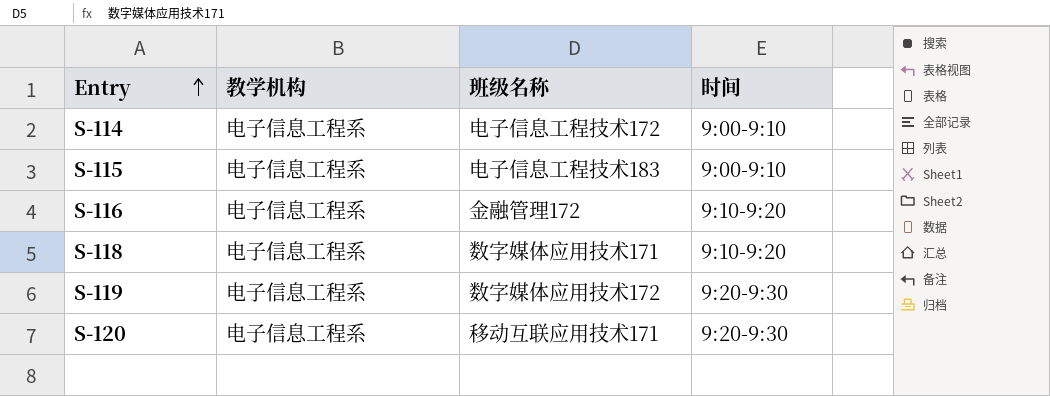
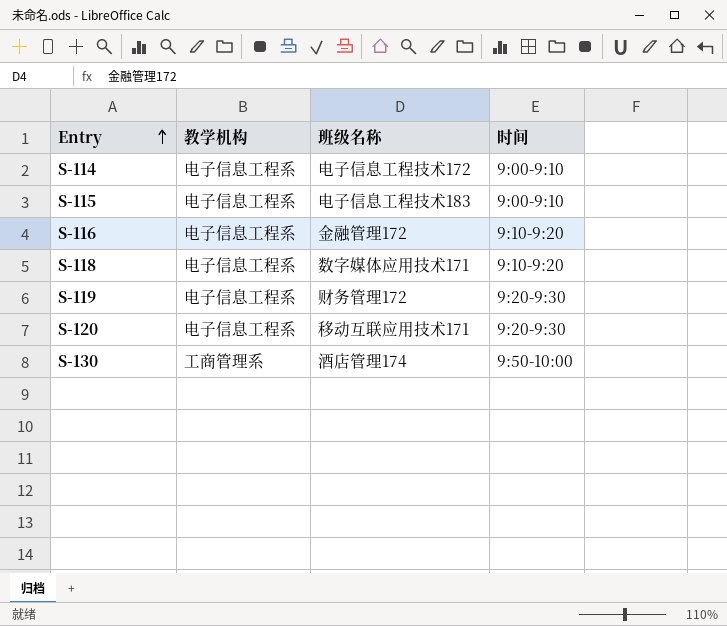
S-119 | 班级名称: 数字媒体应用技术172 -> 财务管理172
row S-130: none -> 工商管理系 | 酒店管理174 | 9:50-10:00

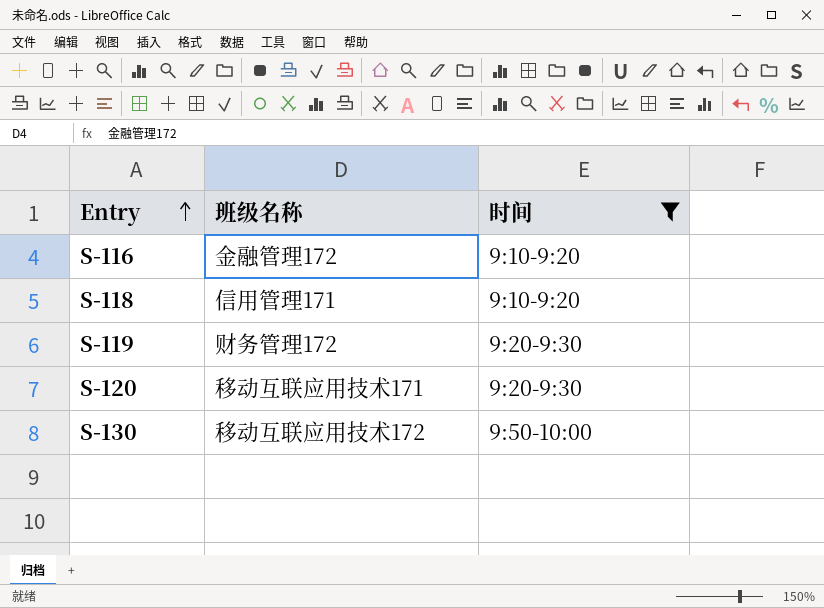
filter: none -> 时间 != 9:00-9:10
column 教学机构 | position: 2 -> none
S-118 | 班级名称: 数字媒体应用技术171 -> 信用管理171
S-130 | 班级名称: 酒店管理174 -> 移动互联应用技术172

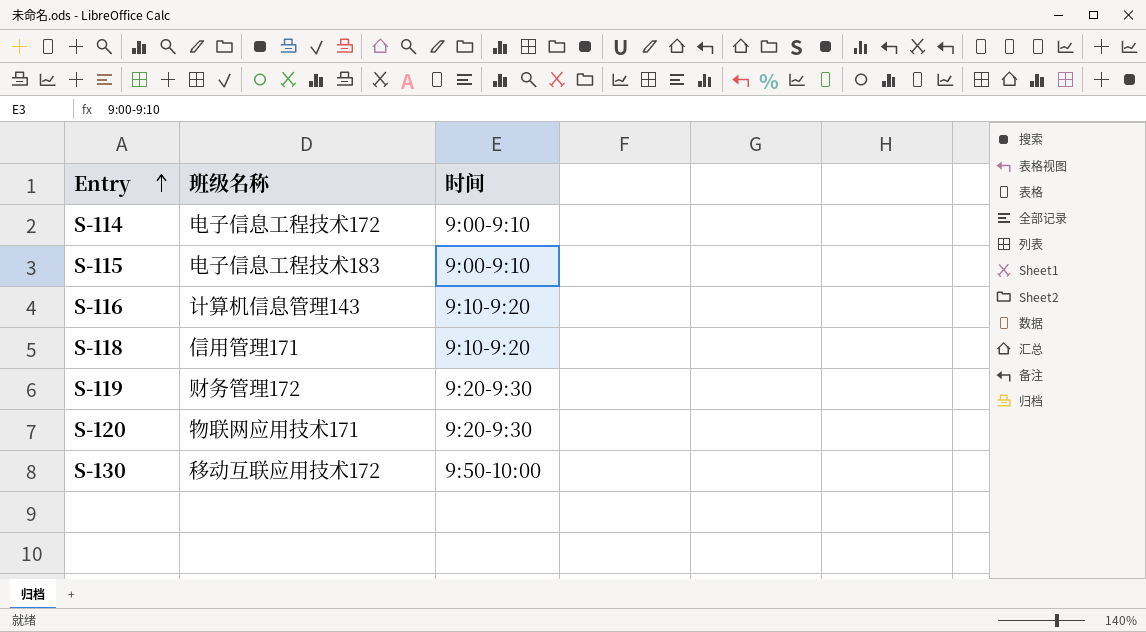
filter: 时间 != 9:00-9:10 -> none
S-116 | 班级名称: 金融管理172 -> 计算机信息管理143
S-120 | 班级名称: 移动互联应用技术171 -> 物联网应用技术171

